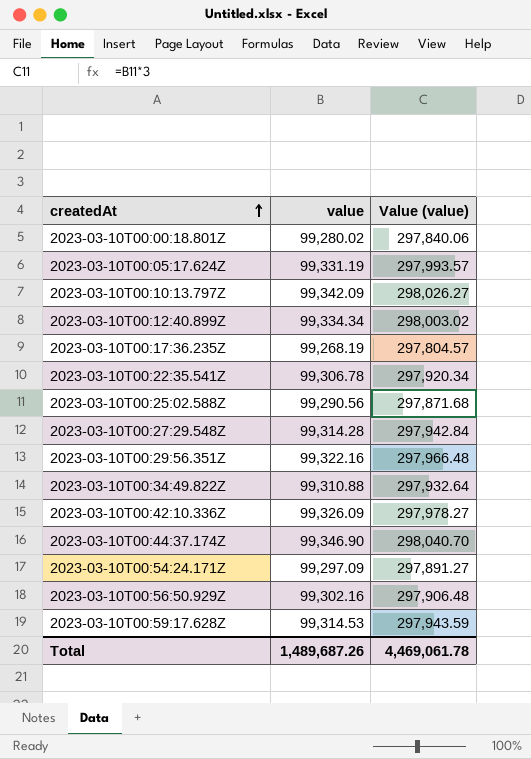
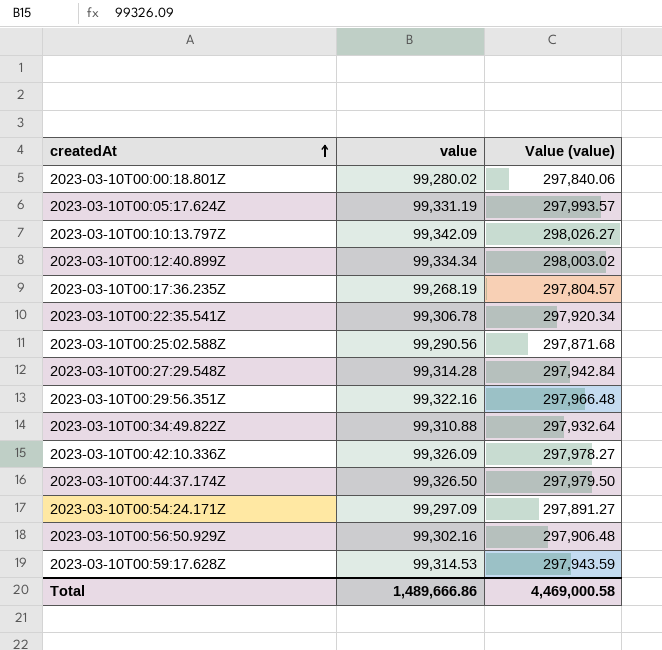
2023-03-10T00:44:37.174Z | value: 99,346.90 -> 99,326.50
2023-03-10T00:44:37.174Z | Value (value): 298,040.70 -> 297,979.50
Total | value: 1,489,687.26 -> 1,489,666.86
Total | Value (value): 4,469,061.78 -> 4,469,000.58

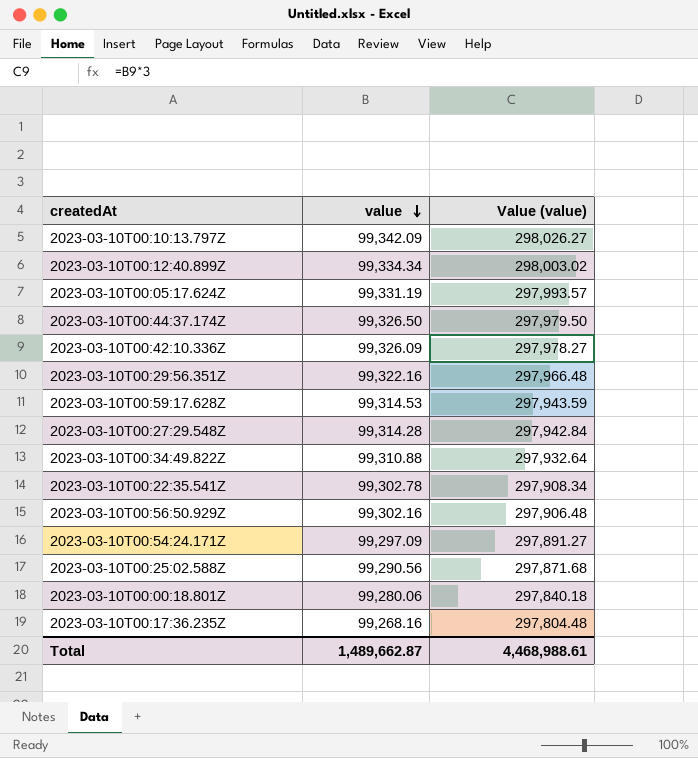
row order: createdAt ascending -> value descending
2023-03-10T00:22:35.541Z | value: 99,306.78 -> 99,302.78
2023-03-10T00:22:35.541Z | Value (value): 297,920.34 -> 297,908.34
2023-03-10T00:00:18.801Z | value: 99,280.02 -> 99,280.06
2023-03-10T00:00:18.801Z | Value (value): 297,840.06 -> 297,840.18
2023-03-10T00:17:36.235Z | value: 99,268.19 -> 99,268.16
2023-03-10T00:17:36.235Z | Value (value): 297,804.57 -> 297,804.48
Total | value: 1,489,666.86 -> 1,489,662.87
Total | Value (value): 4,469,000.58 -> 4,468,988.61

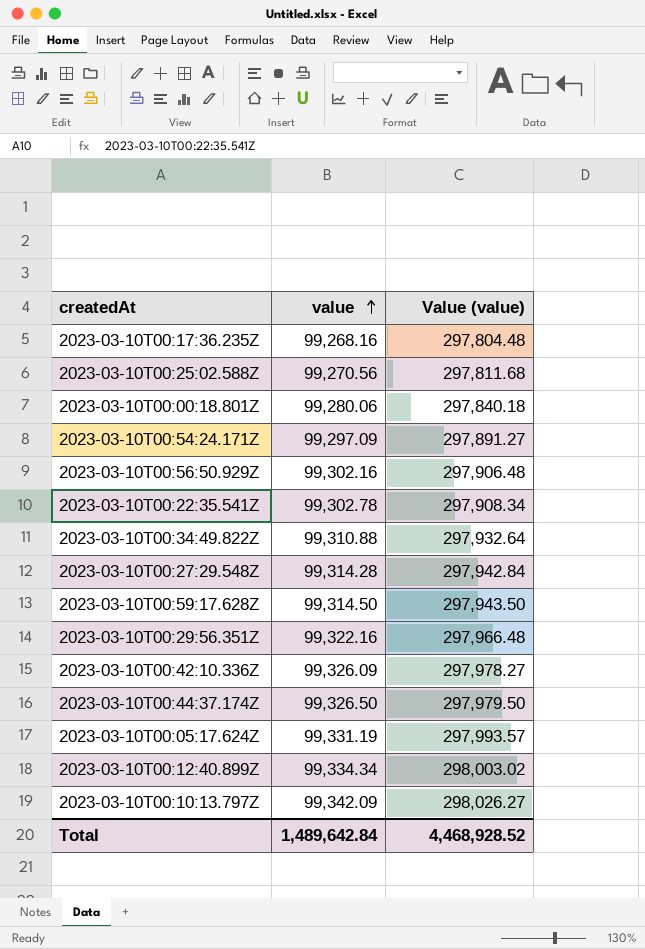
row order: value descending -> value ascending
2023-03-10T00:25:02.588Z | value: 99,290.56 -> 99,270.56
2023-03-10T00:25:02.588Z | Value (value): 297,871.68 -> 297,811.68
2023-03-10T00:59:17.628Z | value: 99,314.53 -> 99,314.50
2023-03-10T00:59:17.628Z | Value (value): 297,943.59 -> 297,943.50
Total | value: 1,489,662.87 -> 1,489,642.84
Total | Value (value): 4,468,988.61 -> 4,468,928.52

